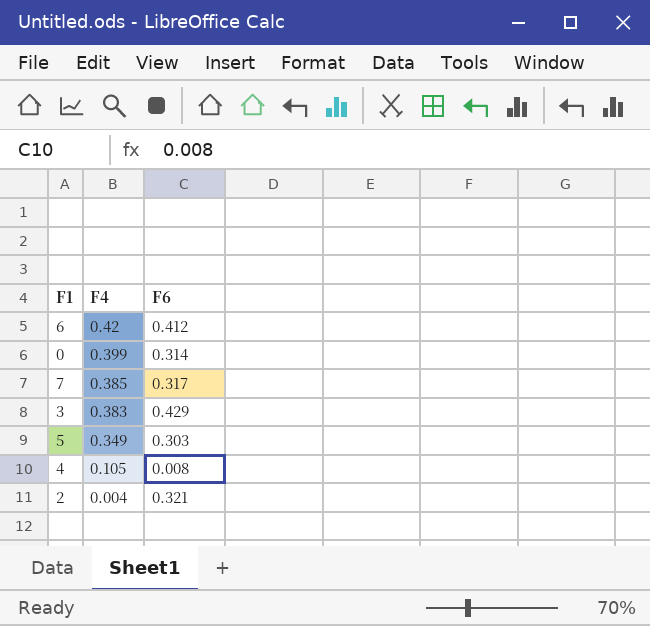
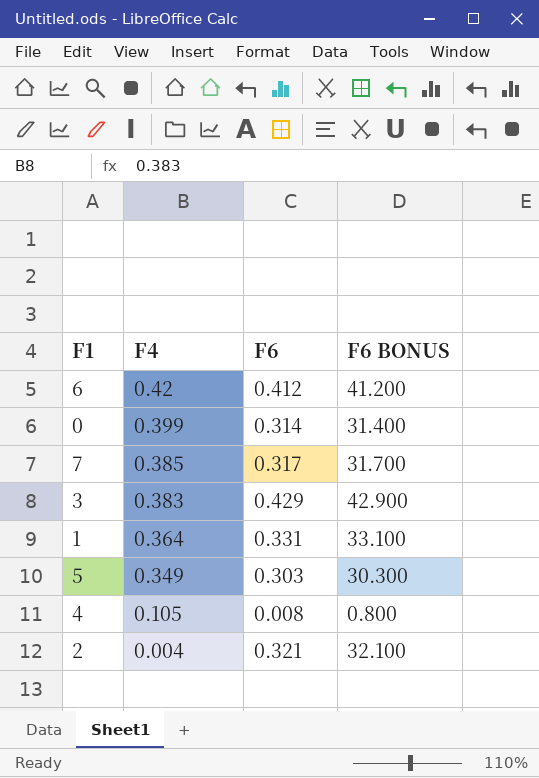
column F6 BONUS | formula: none -> [F6] * 100
row 1: none -> 0.364 | 0.331 | 33.100

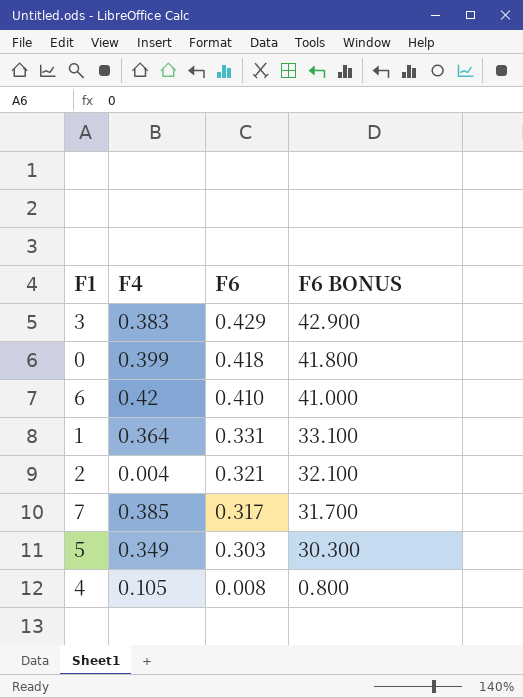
row order: F4 descending -> F6 descending
0 | F6: 0.314 -> 0.418
0 | F6 BONUS: 31.400 -> 41.800
6 | F6: 0.412 -> 0.410
6 | F6 BONUS: 41.200 -> 41.000

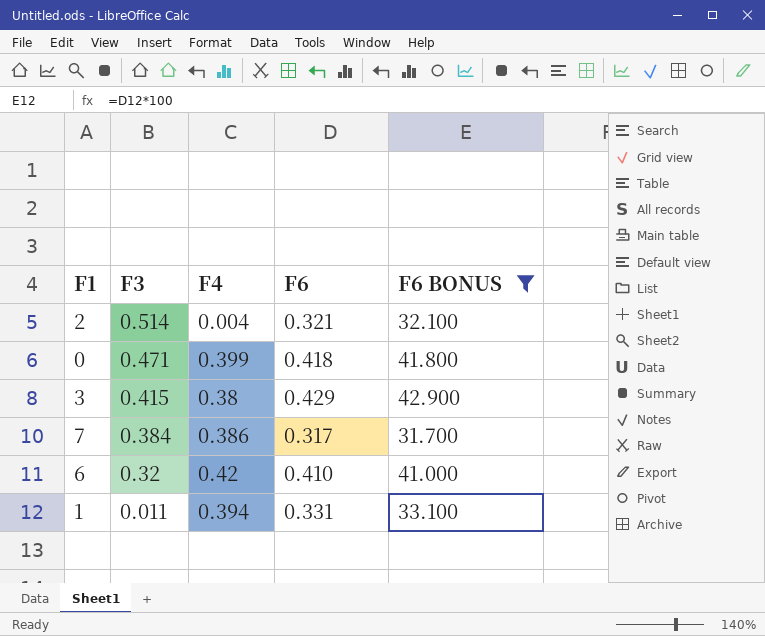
filter: none -> F6 BONUS >= 31.700
row order: F6 descending -> F3 descending
column F3 | position: none -> 2
3 | F4: 0.383 -> 0.38
7 | F4: 0.385 -> 0.386
1 | F4: 0.364 -> 0.394

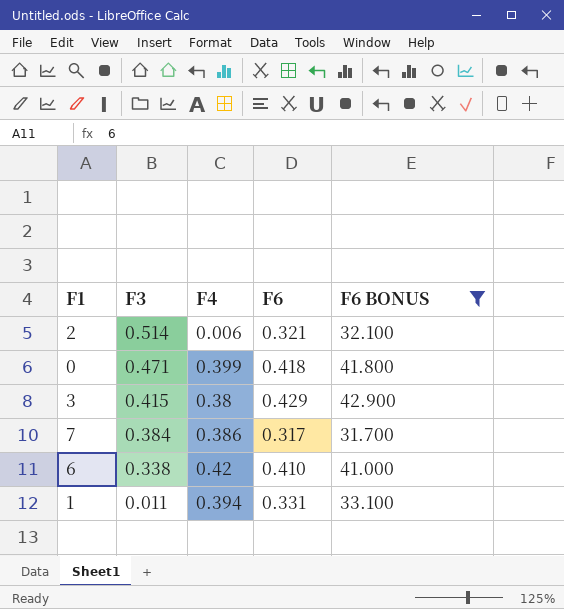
2 | F4: 0.004 -> 0.006
6 | F3: 0.32 -> 0.338

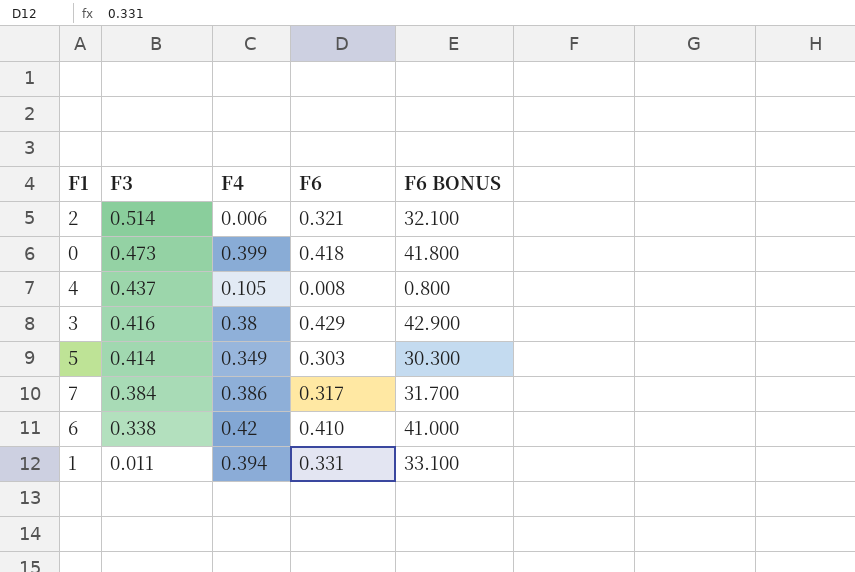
filter: F6 BONUS >= 31.700 -> none
0 | F3: 0.471 -> 0.473
3 | F3: 0.415 -> 0.416

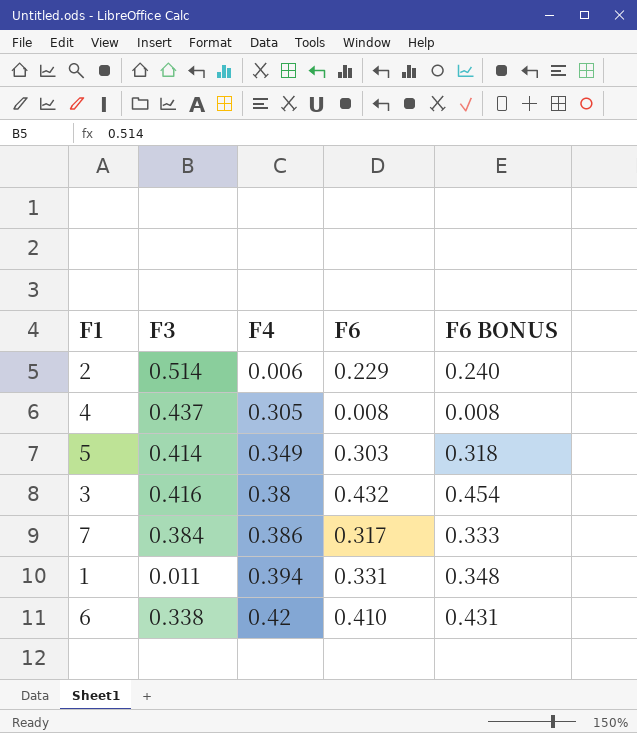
row order: F3 descending -> F4 ascending
column F6 BONUS | formula: [F6] * 100 -> [F6] * 1.05
row 0: 0.473 | 0.399 | 0.418 | 41.800 -> none
2 | F6: 0.321 -> 0.229
4 | F4: 0.105 -> 0.305
3 | F6: 0.429 -> 0.432

